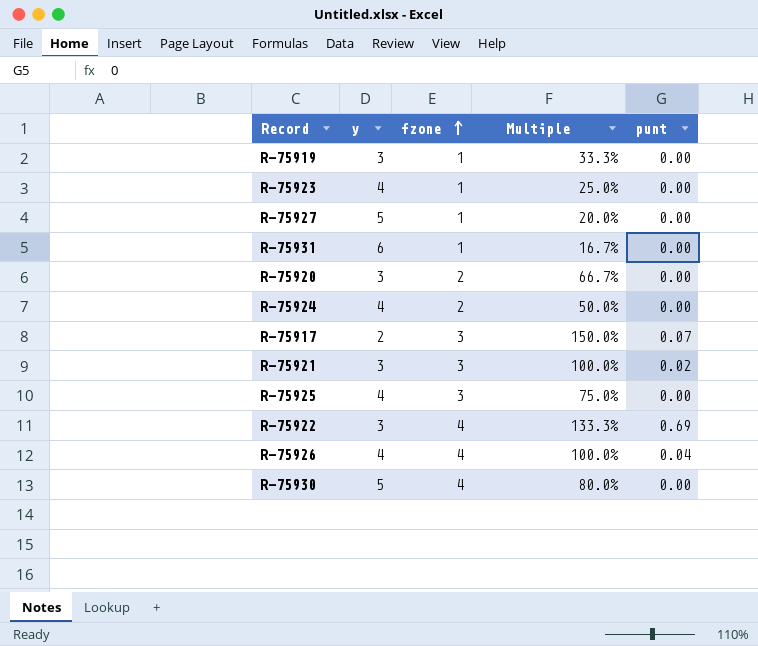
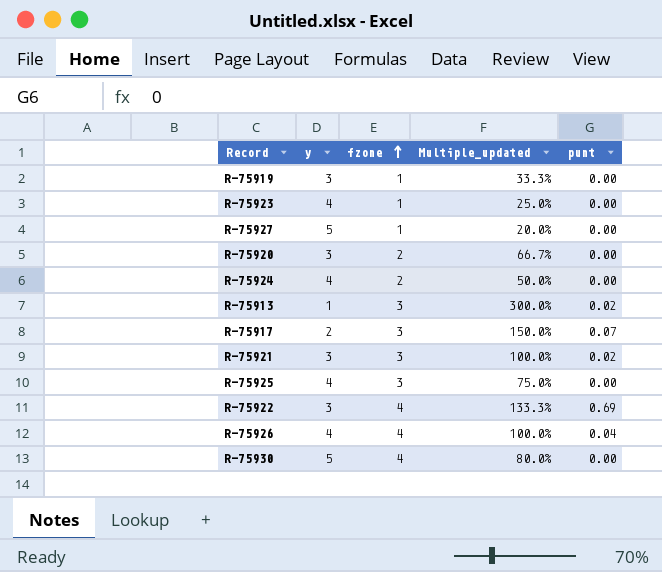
column name: Multiple -> Multiple_updated
row R-75931: 6 | 1 | 16.7% | 0.00 -> none
row R-75913: none -> 1 | 3 | 300.0% | 0.02

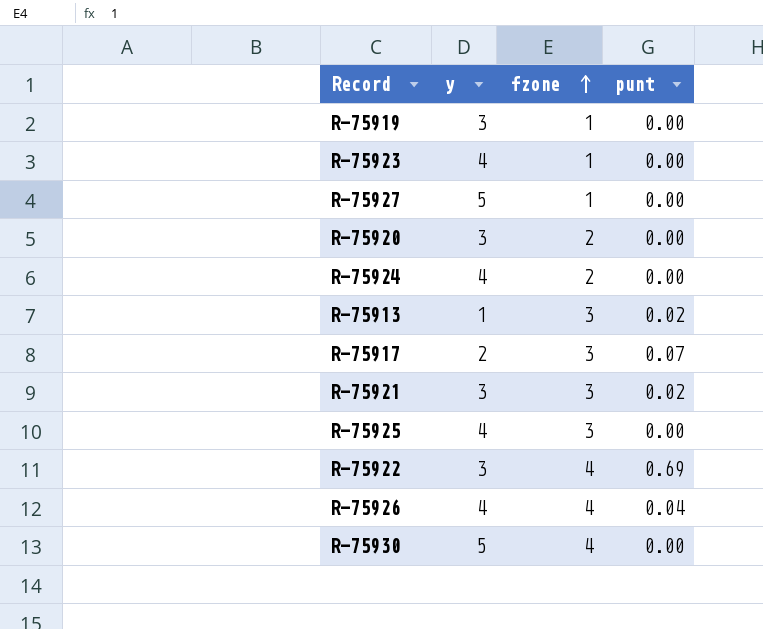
column Multiple_updated | formula: [fzone] / [y] -> none

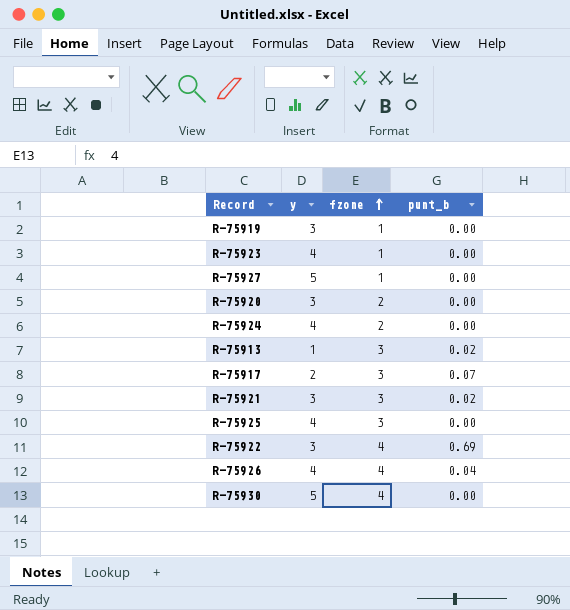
column name: punt -> punt_b

